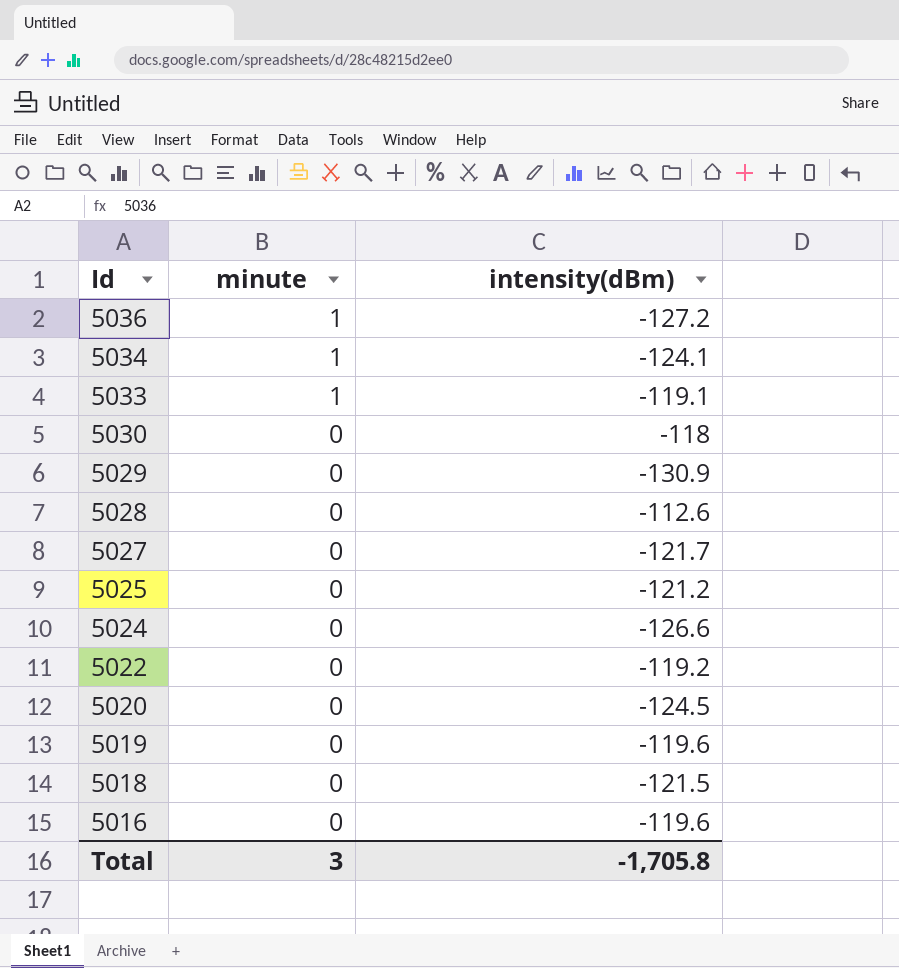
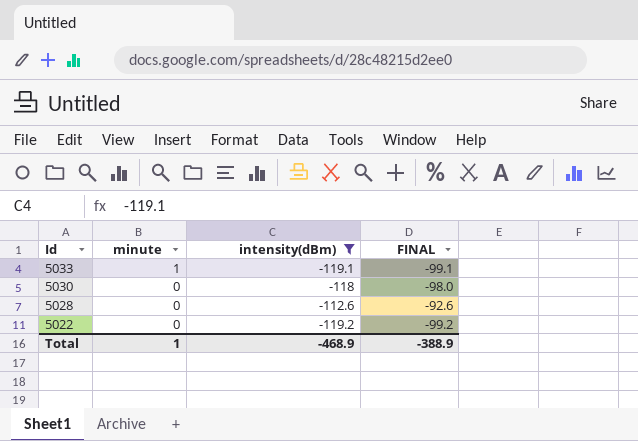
filter: none -> intensity(dBm) >= -119.2
column FINAL | formula: none -> [intensity(dBm)] + 20
Total | minute: 3 -> 1
Total | intensity(dBm): -1,705.8 -> -468.9

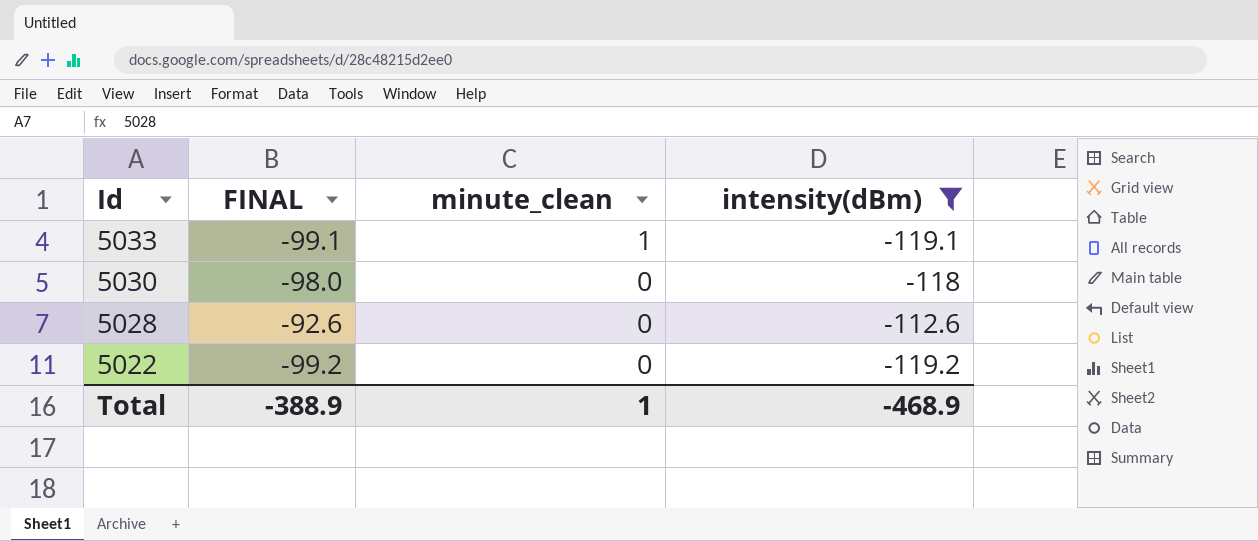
column FINAL | position: 4 -> 2
column name: minute -> minute_clean

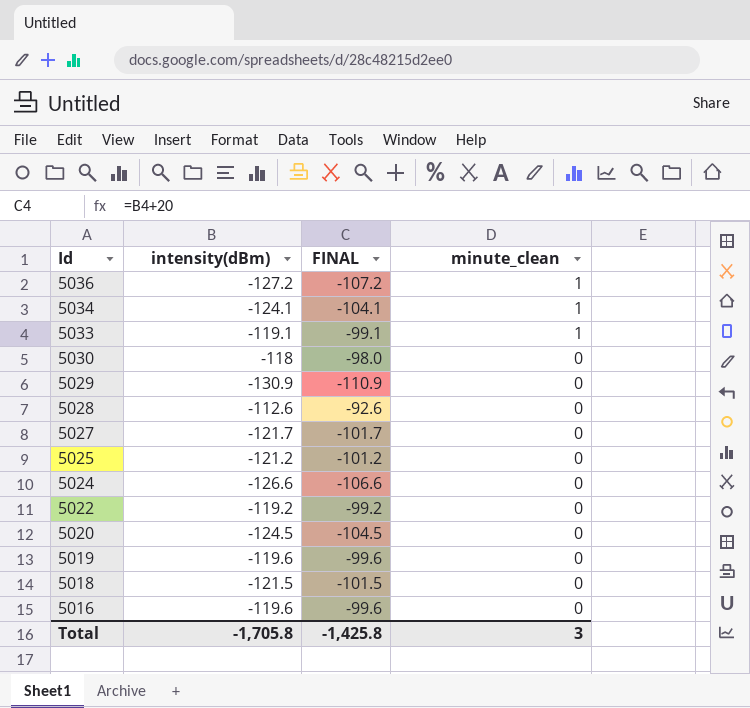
filter: intensity(dBm) >= -119.2 -> none
column intensity(dBm) | position: 4 -> 2
Total | intensity(dBm): -468.9 -> -1,705.8
Total | FINAL: -388.9 -> -1,425.8
Total | minute_clean: 1 -> 3

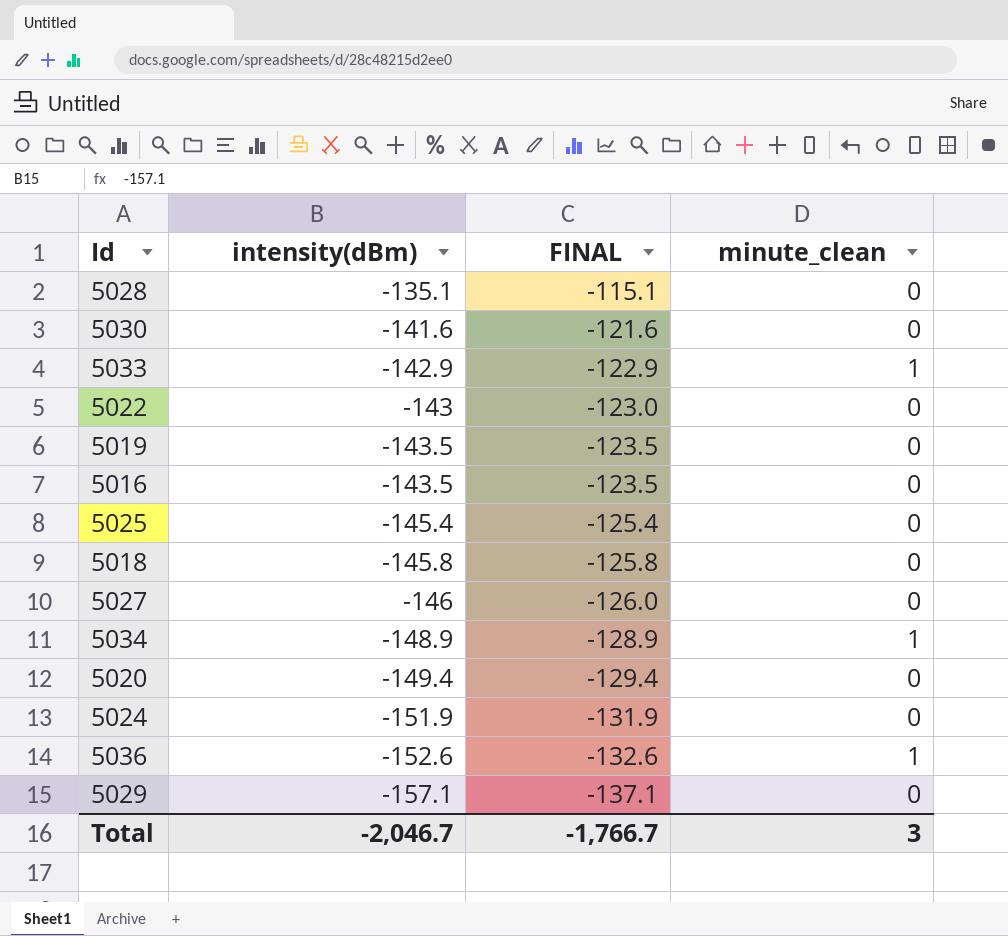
row order: Id descending -> intensity(dBm) descending
5028 | intensity(dBm): -112.6 -> -135.1
5028 | FINAL: -92.6 -> -115.1
5030 | intensity(dBm): -118 -> -141.6
5030 | FINAL: -98.0 -> -121.6
5033 | intensity(dBm): -119.1 -> -142.9
5033 | FINAL: -99.1 -> -122.9
5022 | intensity(dBm): -119.2 -> -143
5022 | FINAL: -99.2 -> -123.0
5019 | intensity(dBm): -119.6 -> -143.5
5019 | FINAL: -99.6 -> -123.5
5016 | intensity(dBm): -119.6 -> -143.5
5016 | FINAL: -99.6 -> -123.5
5025 | intensity(dBm): -121.2 -> -145.4
5025 | FINAL: -101.2 -> -125.4
5018 | intensity(dBm): -121.5 -> -145.8
5018 | FINAL: -101.5 -> -125.8
5027 | intensity(dBm): -121.7 -> -146
5027 | FINAL: -101.7 -> -126.0
5034 | intensity(dBm): -124.1 -> -148.9
5034 | FINAL: -104.1 -> -128.9
5020 | intensity(dBm): -124.5 -> -149.4
5020 | FINAL: -104.5 -> -129.4
5024 | intensity(dBm): -126.6 -> -151.9
5024 | FINAL: -106.6 -> -131.9
5036 | intensity(dBm): -127.2 -> -152.6
5036 | FINAL: -107.2 -> -132.6
5029 | intensity(dBm): -130.9 -> -157.1
5029 | FINAL: -110.9 -> -137.1
Total | intensity(dBm): -1,705.8 -> -2,046.7
Total | FINAL: -1,425.8 -> -1,766.7

